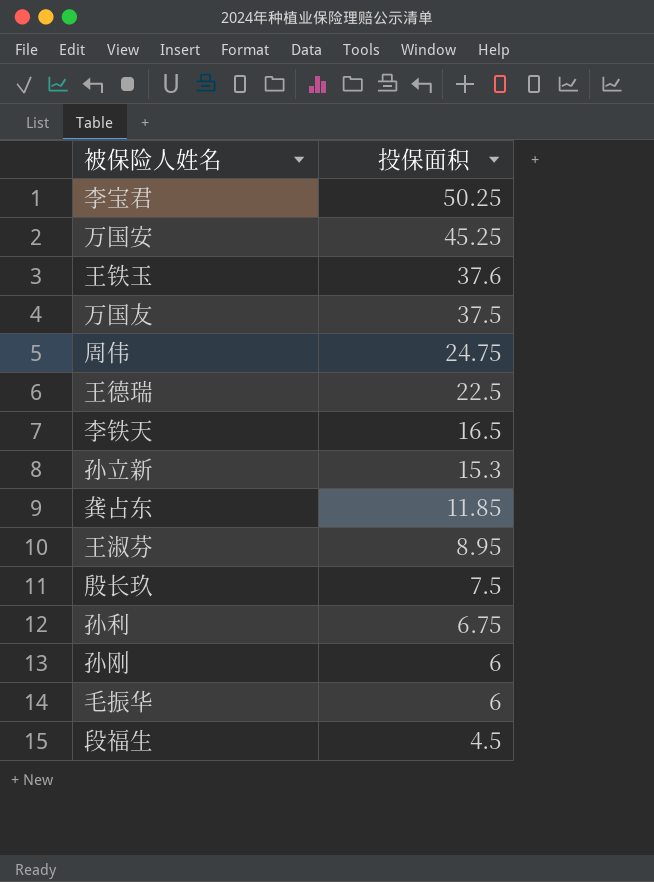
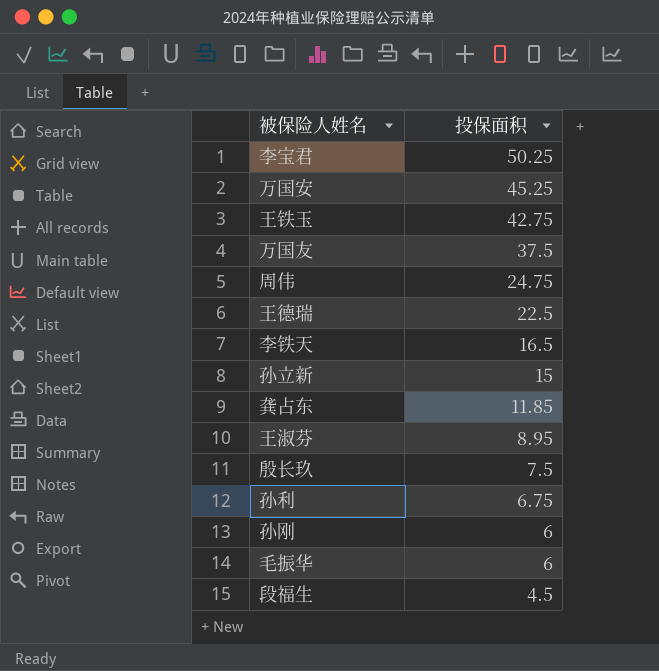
王铁玉 | 投保面积: 37.6 -> 42.75
孙立新 | 投保面积: 15.3 -> 15

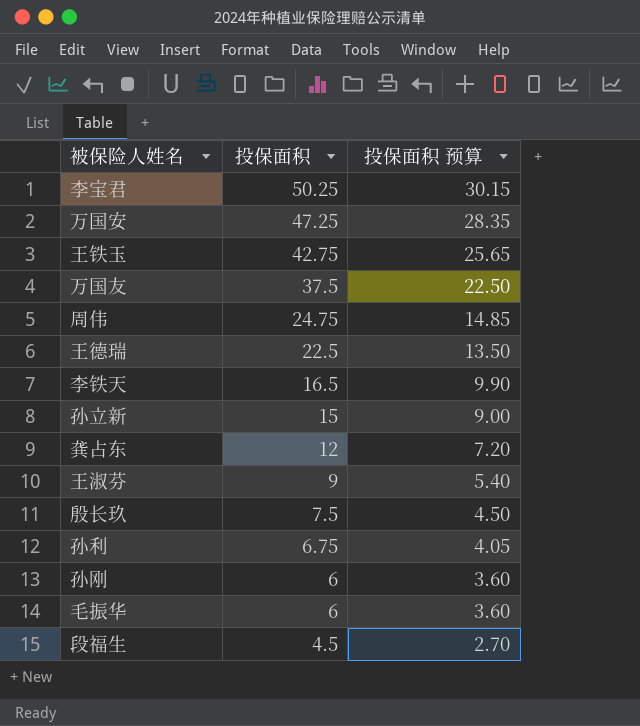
column 投保面积 预算 | formula: none -> [投保面积] * 0.6
万国安 | 投保面积: 45.25 -> 47.25
龚占东 | 投保面积: 11.85 -> 12
王淑芬 | 投保面积: 8.95 -> 9

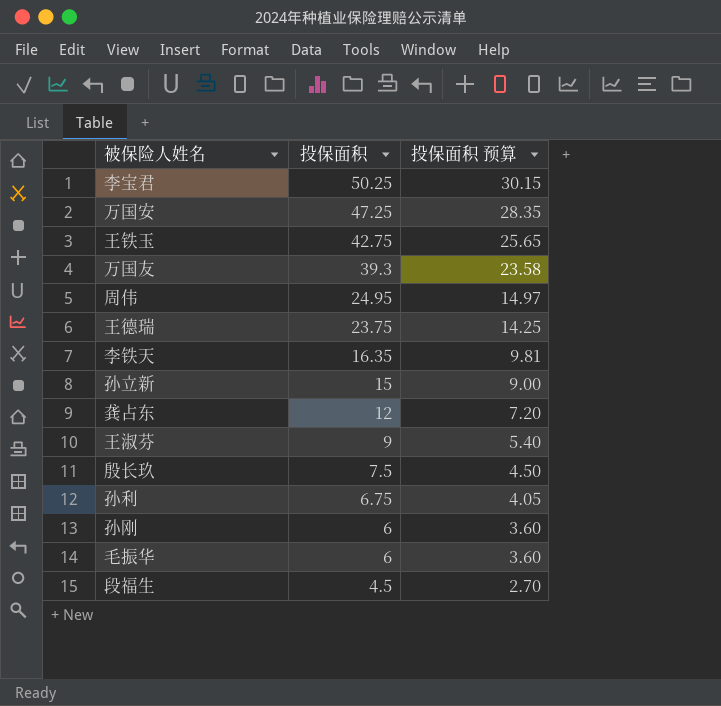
万国友 | 投保面积: 37.5 -> 39.3
万国友 | 投保面积 预算: 22.50 -> 23.58
周伟 | 投保面积: 24.75 -> 24.95
周伟 | 投保面积 预算: 14.85 -> 14.97
王德瑞 | 投保面积: 22.5 -> 23.75
王德瑞 | 投保面积 预算: 13.50 -> 14.25
李铁天 | 投保面积: 16.5 -> 16.35
李铁天 | 投保面积 预算: 9.90 -> 9.81

